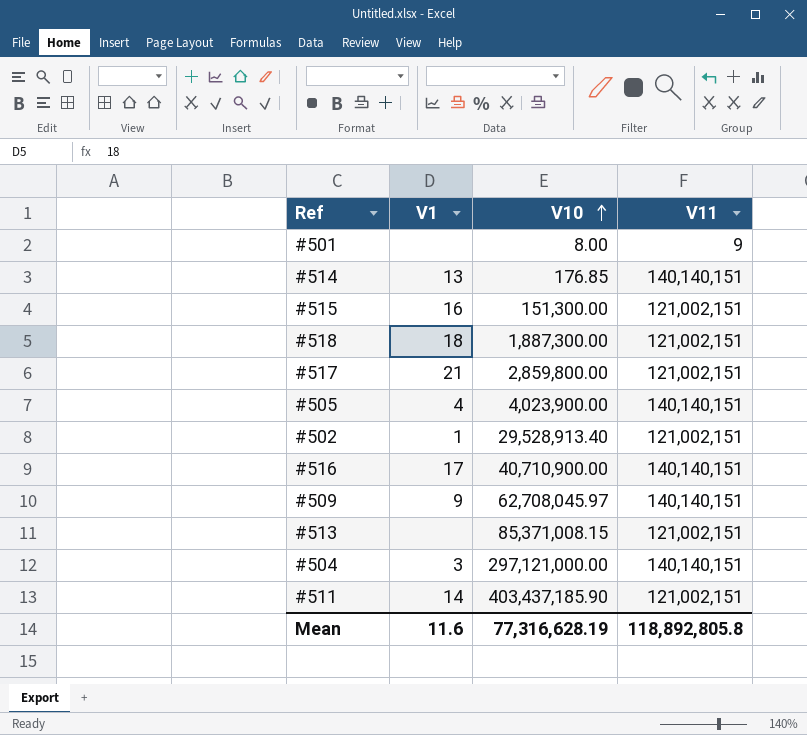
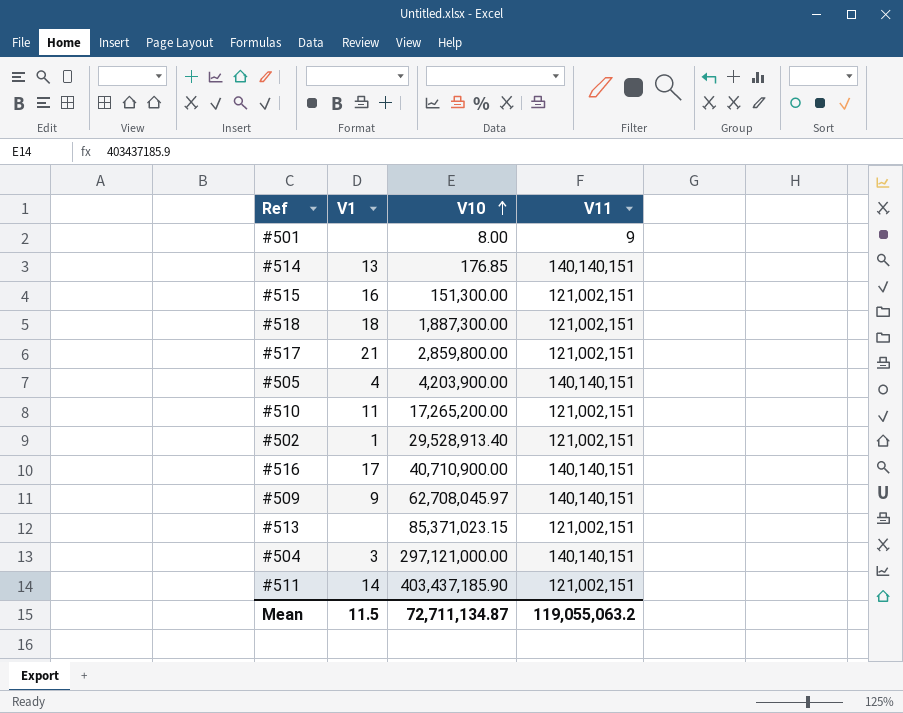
#505 | V10: 4,023,900.00 -> 4,203,900.00
row #510: none -> 11 | 17,265,200.00 | 121,002,151
#513 | V10: 85,371,008.15 -> 85,371,023.15
Mean | V1: 11.6 -> 11.5
Mean | V10: 77,316,628.19 -> 72,711,134.87
Mean | V11: 118,892,805.8 -> 119,055,063.2

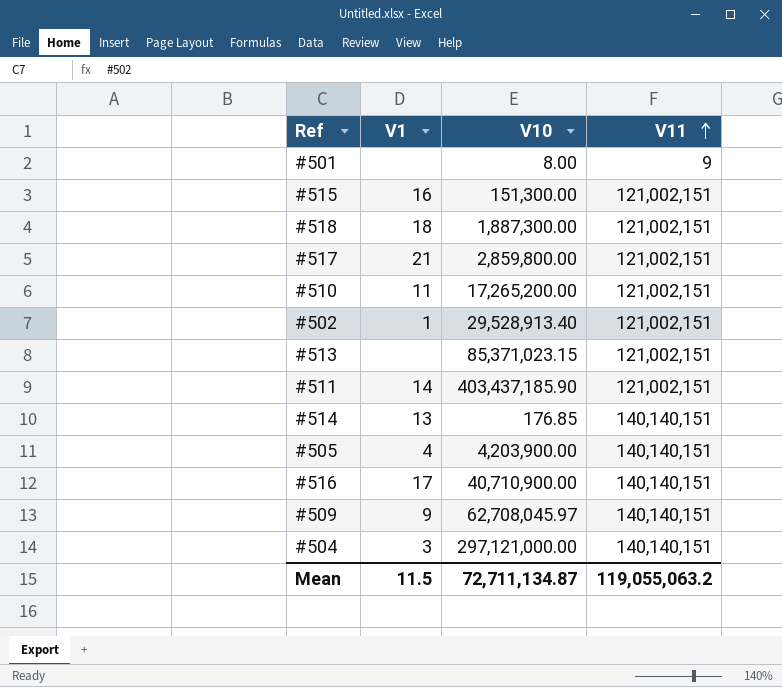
row order: V10 ascending -> V11 ascending

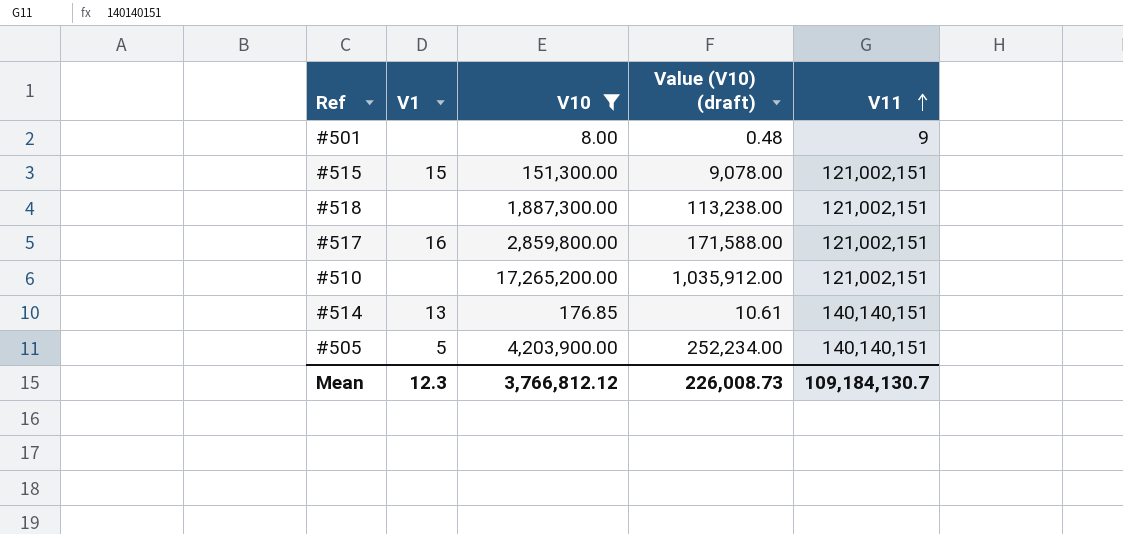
filter: none -> V10 <= 17,265,200.00
column Value (V10) (draft) | formula: none -> [V10] * 0.06
#515 | V1: 16 -> 15
#518 | V1: 18 -> none
#517 | V1: 21 -> 16
#510 | V1: 11 -> none
#505 | V1: 4 -> 5
Mean | V1: 11.5 -> 12.3
Mean | V10: 72,711,134.87 -> 3,766,812.12
Mean | V11: 119,055,063.2 -> 109,184,130.7

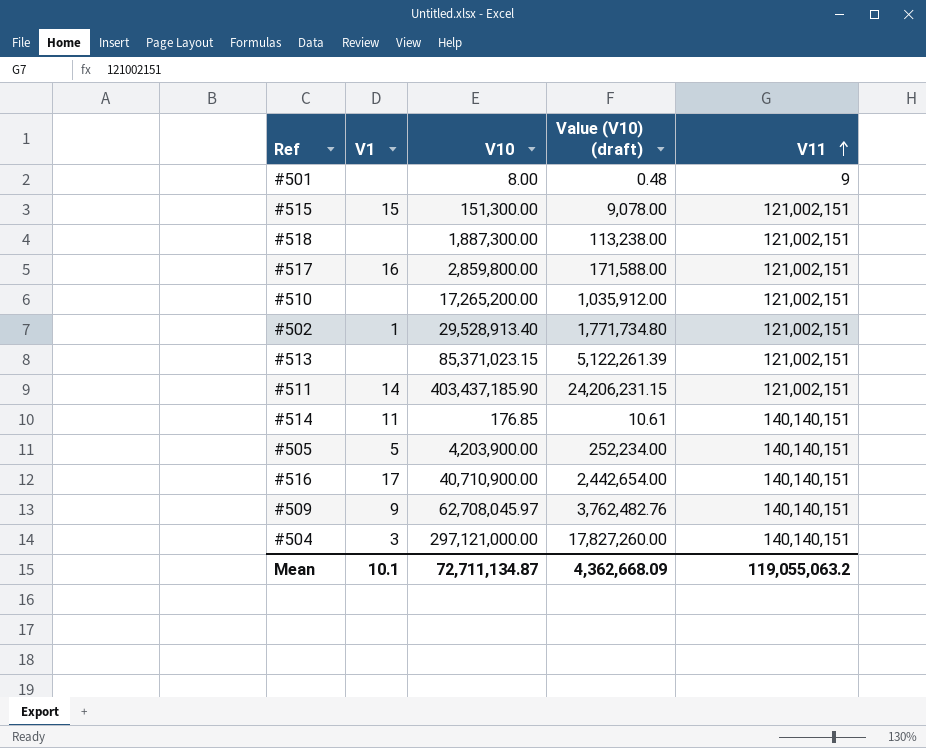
filter: V10 <= 17,265,200.00 -> none
#514 | V1: 13 -> 11
Mean | V1: 12.3 -> 10.1
Mean | V10: 3,766,812.12 -> 72,711,134.87
Mean | Value (V10) (draft): 226,008.73 -> 4,362,668.09
Mean | V11: 109,184,130.7 -> 119,055,063.2

